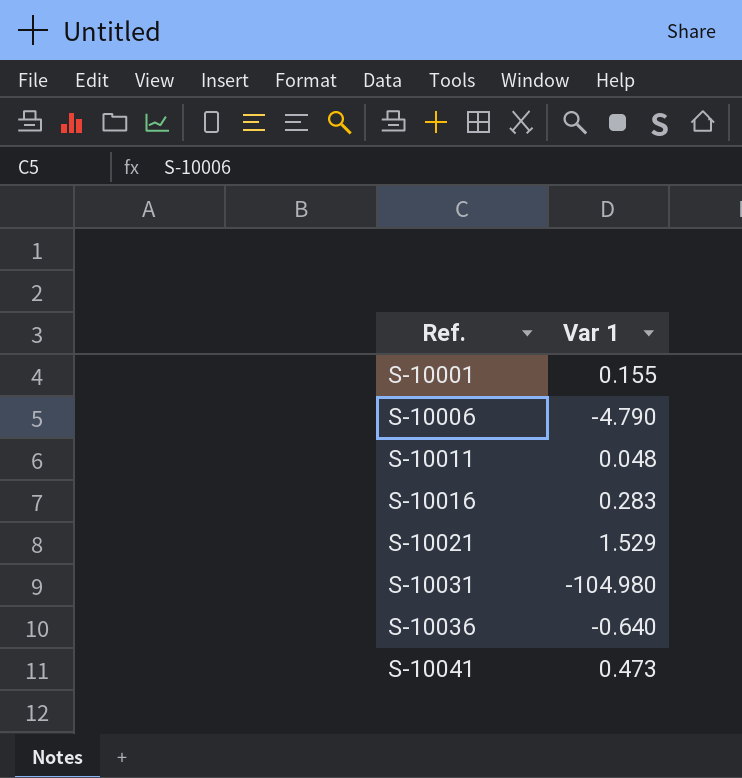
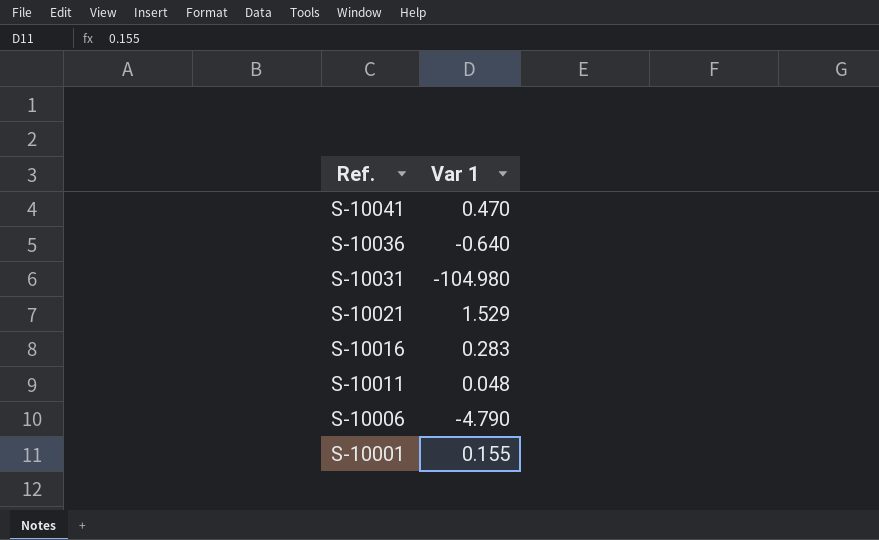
row order: Ref. ascending -> Ref. descending
S-10041 | Var 1: 0.473 -> 0.470

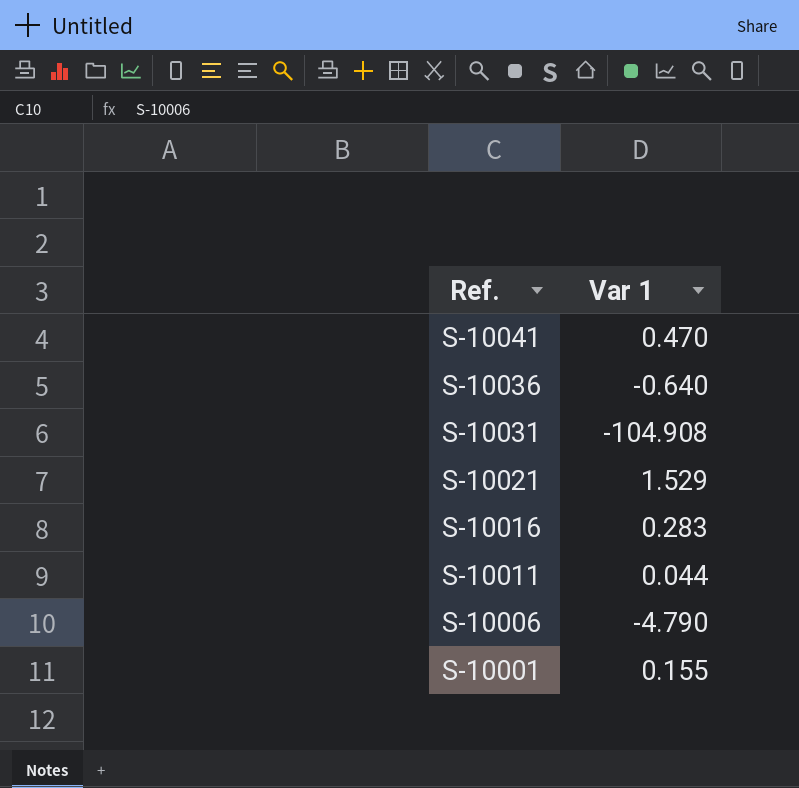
S-10031 | Var 1: -104.980 -> -104.908
S-10011 | Var 1: 0.048 -> 0.044

